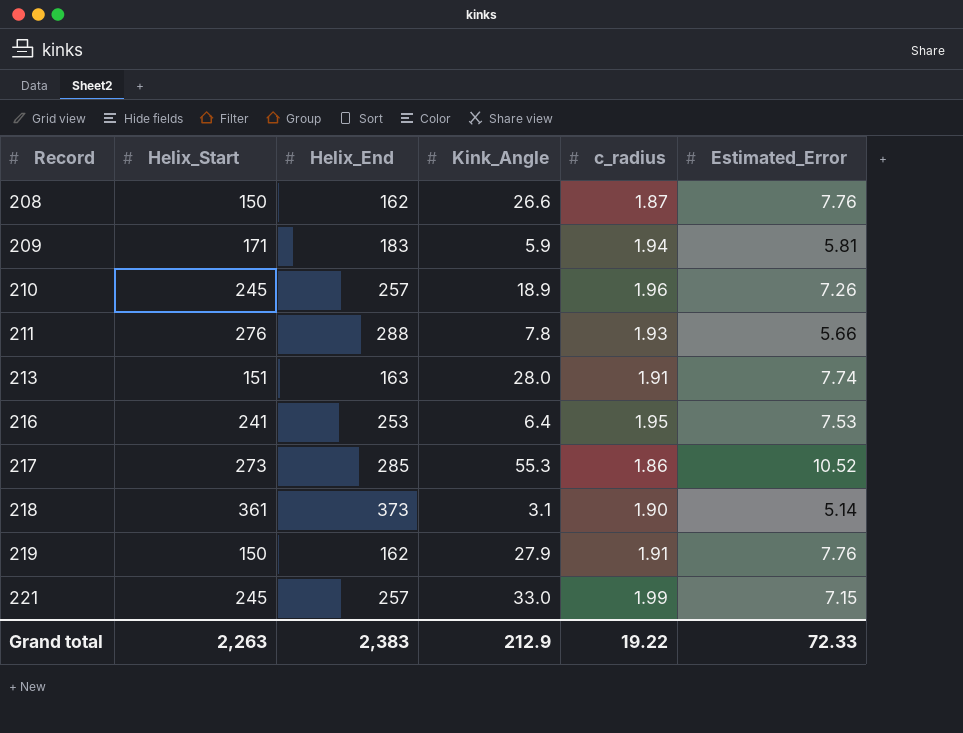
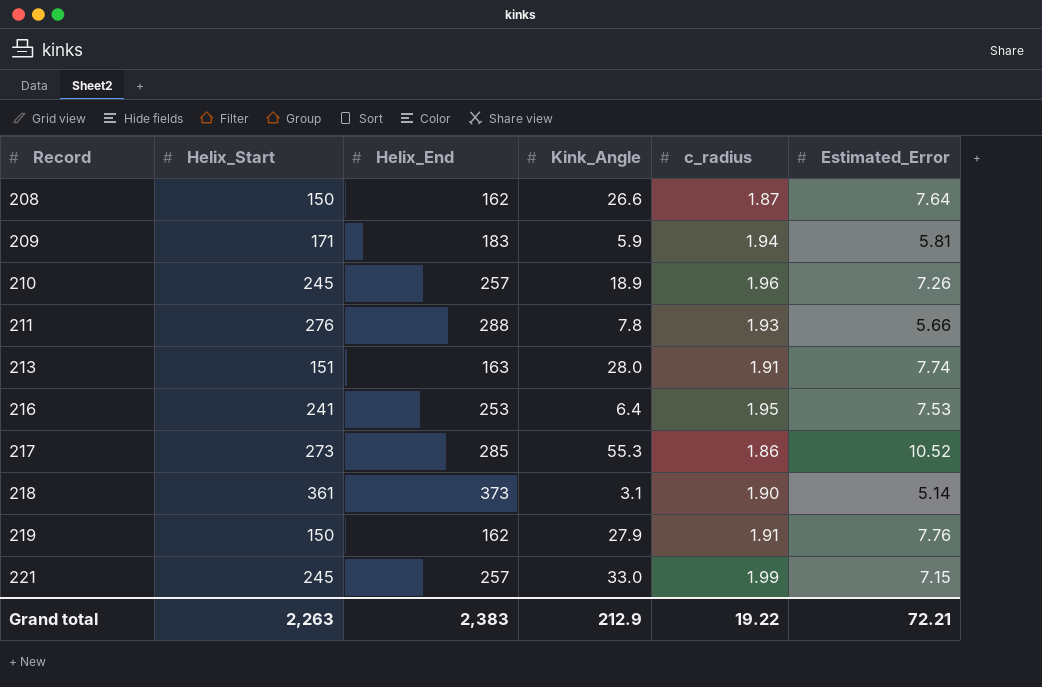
208 | Estimated_Error: 7.76 -> 7.64
Grand total | Estimated_Error: 72.33 -> 72.21

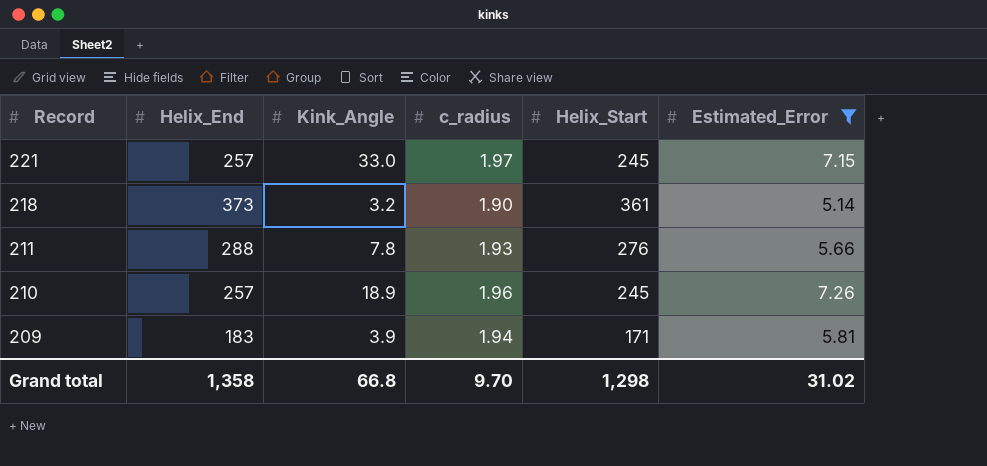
filter: none -> Estimated_Error <= 7.26
row order: Record ascending -> Record descending
column Helix_Start | position: 2 -> 5
221 | c_radius: 1.99 -> 1.97
218 | Kink_Angle: 3.1 -> 3.2
209 | Kink_Angle: 5.9 -> 3.9
Grand total | Helix_End: 2,383 -> 1,358
Grand total | Kink_Angle: 212.9 -> 66.8
Grand total | c_radius: 19.22 -> 9.70
Grand total | Helix_Start: 2,263 -> 1,298
Grand total | Estimated_Error: 72.21 -> 31.02

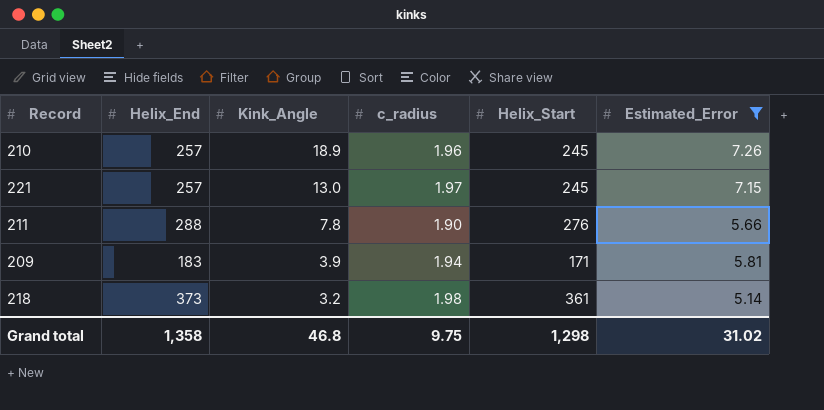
row order: Record descending -> Kink_Angle descending
221 | Kink_Angle: 33.0 -> 13.0
211 | c_radius: 1.93 -> 1.90
218 | c_radius: 1.90 -> 1.98
Grand total | Kink_Angle: 66.8 -> 46.8
Grand total | c_radius: 9.70 -> 9.75

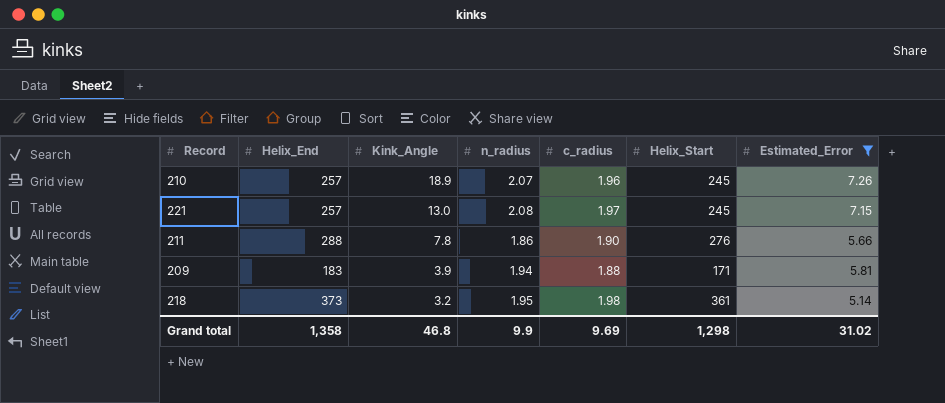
column n_radius | position: none -> 4
209 | c_radius: 1.94 -> 1.88
Grand total | c_radius: 9.75 -> 9.69

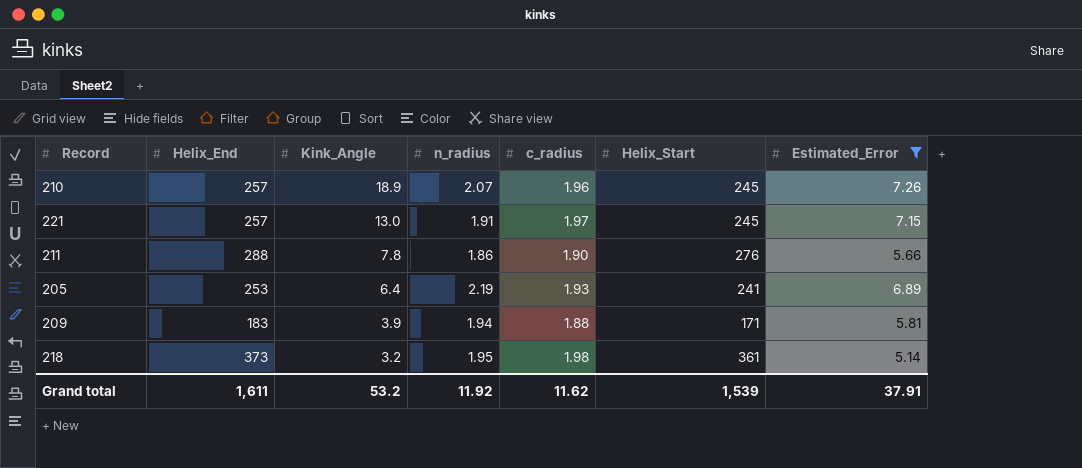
221 | n_radius: 2.08 -> 1.91
row 205: none -> 253 | 6.4 | 2.19 | 1.93 | 241 | 6.89
Grand total | Helix_End: 1,358 -> 1,611
Grand total | Kink_Angle: 46.8 -> 53.2
Grand total | n_radius: 9.9 -> 11.92
Grand total | c_radius: 9.69 -> 11.62
Grand total | Helix_Start: 1,298 -> 1,539
Grand total | Estimated_Error: 31.02 -> 37.91

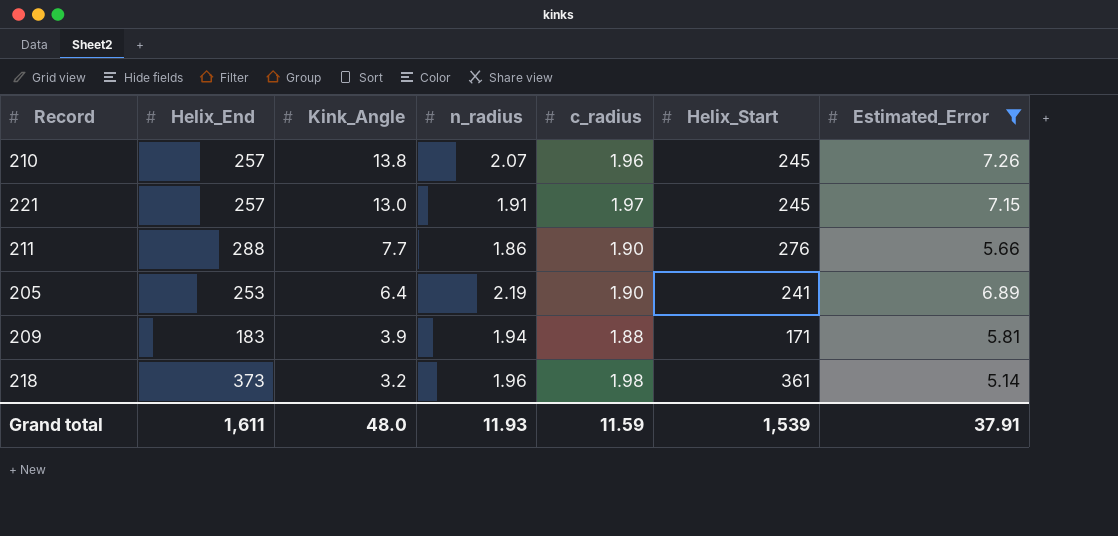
210 | Kink_Angle: 18.9 -> 13.8
211 | Kink_Angle: 7.8 -> 7.7
205 | c_radius: 1.93 -> 1.90
218 | n_radius: 1.95 -> 1.96
Grand total | Kink_Angle: 53.2 -> 48.0
Grand total | n_radius: 11.92 -> 11.93
Grand total | c_radius: 11.62 -> 11.59

